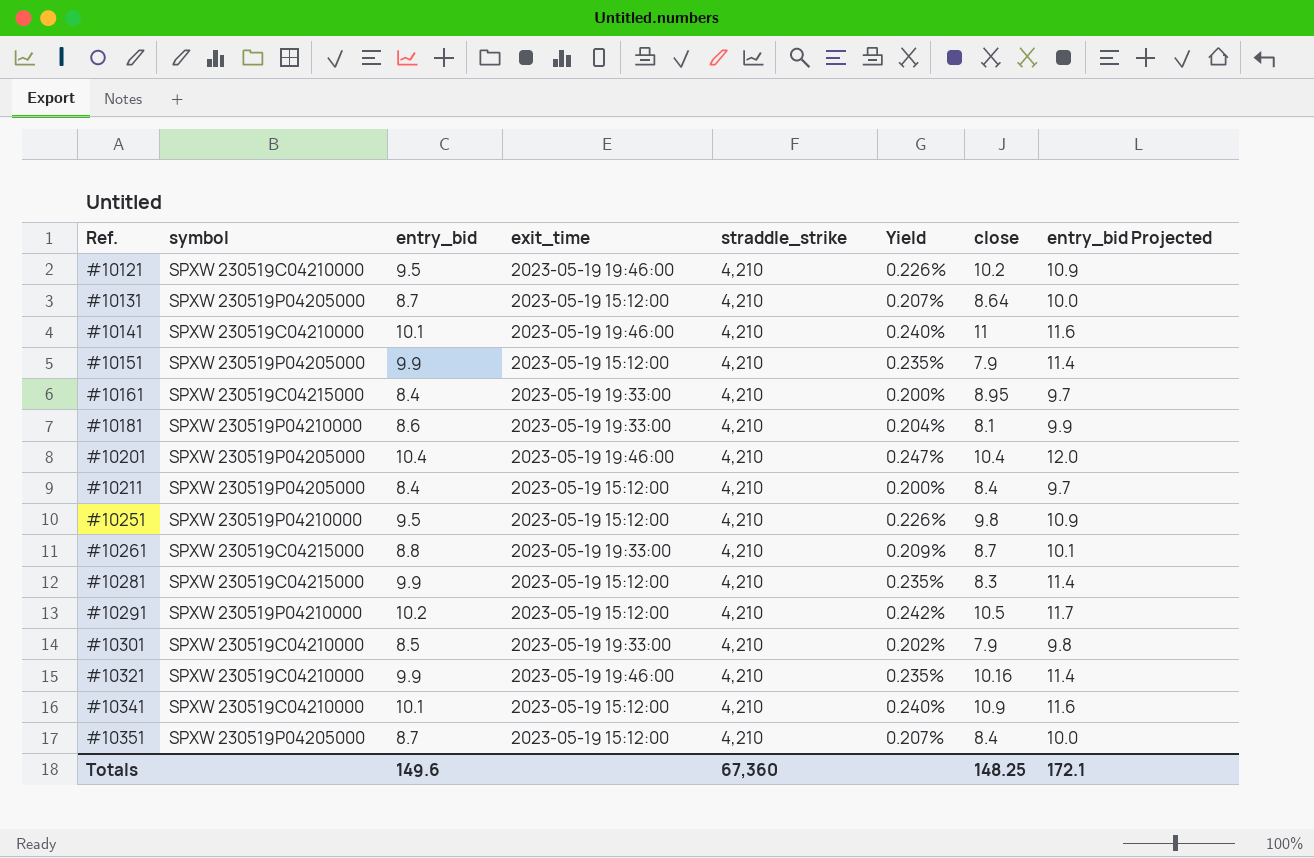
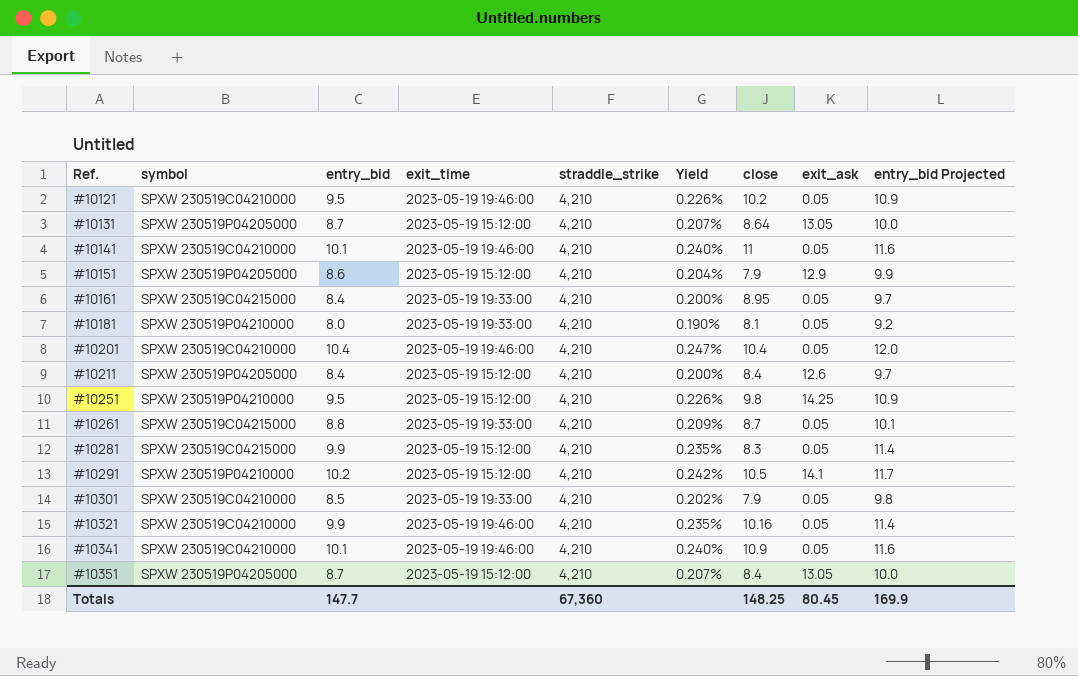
column exit_ask | position: none -> 8
#10151 | entry_bid: 9.9 -> 8.6
#10151 | Yield: 0.235% -> 0.204%
#10151 | entry_bid Projected: 11.4 -> 9.9
#10181 | entry_bid: 8.6 -> 8.0
#10181 | Yield: 0.204% -> 0.190%
#10181 | entry_bid Projected: 9.9 -> 9.2
#10201 | symbol: SPXW 230519P04205000 -> SPXW 230519C04210000
#10341 | exit_time: 2023-05-19 15:12:00 -> 2023-05-19 19:46:00
Totals | entry_bid: 149.6 -> 147.7
Totals | entry_bid Projected: 172.1 -> 169.9

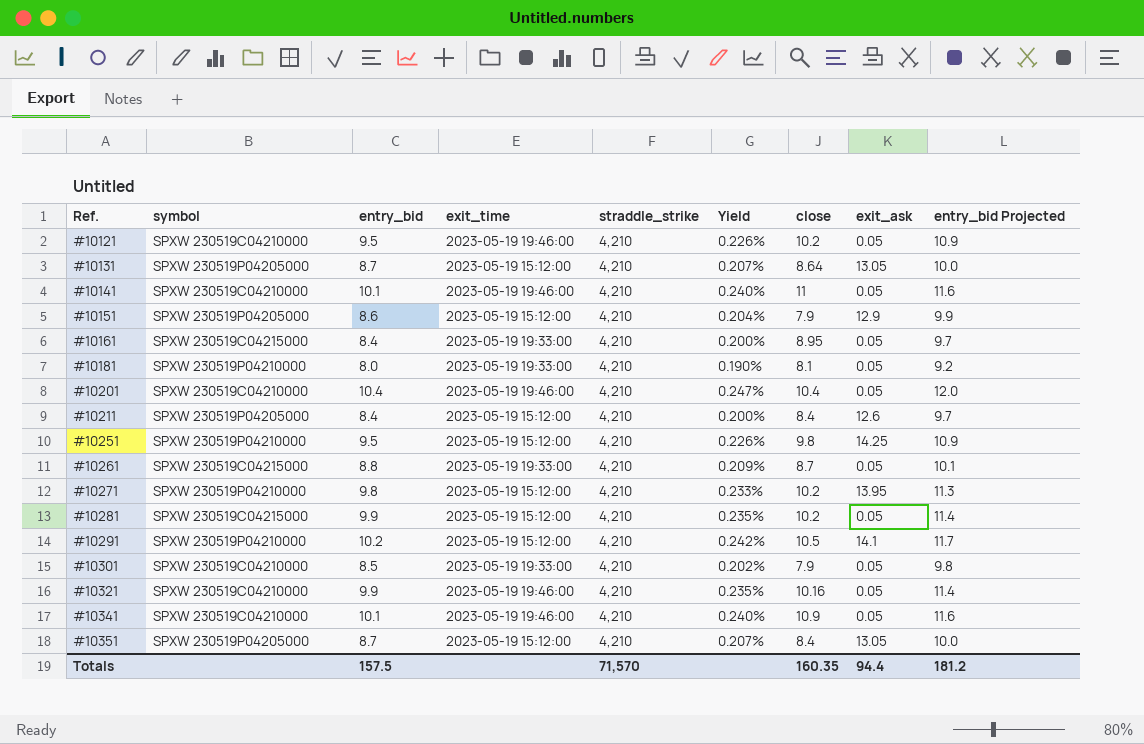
row #10271: none -> SPXW 230519P04210000 | 9.8 | 2023-05-19 15:12:00 | 4,210 | 0.233% | 10.2 | 13.95 | 11.3
#10281 | close: 8.3 -> 10.2
Totals | entry_bid: 147.7 -> 157.5
Totals | straddle_strike: 67,360 -> 71,570
Totals | close: 148.25 -> 160.35
Totals | exit_ask: 80.45 -> 94.4
Totals | entry_bid Projected: 169.9 -> 181.2

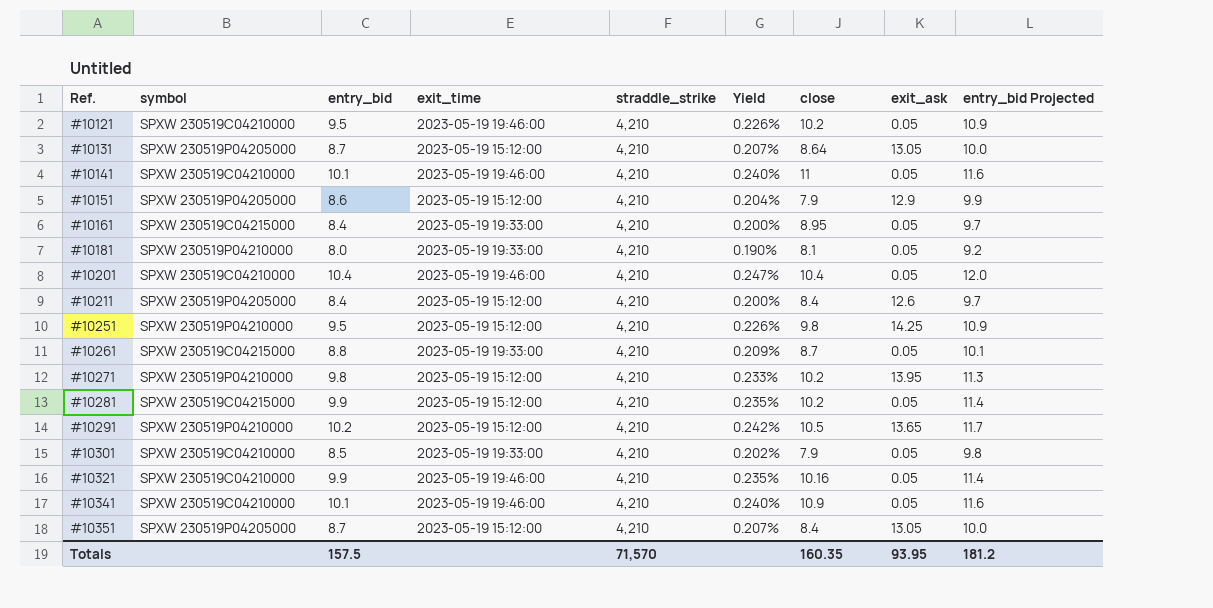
#10291 | exit_ask: 14.1 -> 13.65
Totals | exit_ask: 94.4 -> 93.95

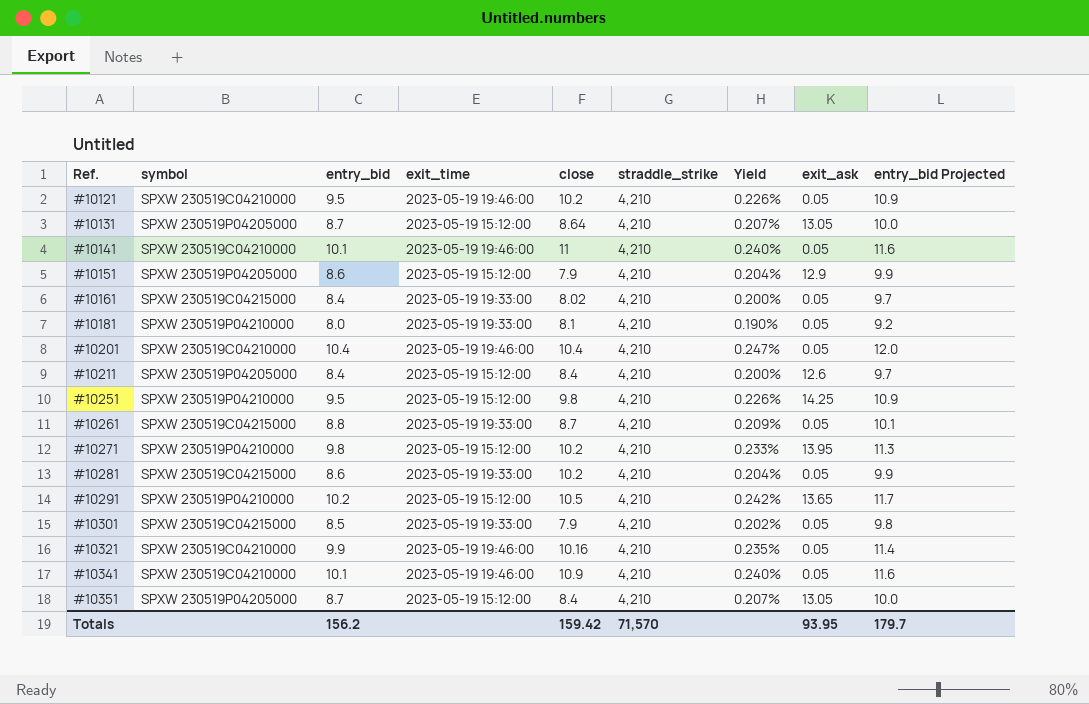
column close | position: 7 -> 5
#10161 | close: 8.95 -> 8.02
#10281 | entry_bid: 9.9 -> 8.6
#10281 | exit_time: 2023-05-19 15:12:00 -> 2023-05-19 19:33:00
#10281 | Yield: 0.235% -> 0.204%
#10281 | entry_bid Projected: 11.4 -> 9.9
#10301 | symbol: SPXW 230519C04210000 -> SPXW 230519C04215000
Totals | entry_bid: 157.5 -> 156.2
Totals | close: 160.35 -> 159.42
Totals | entry_bid Projected: 181.2 -> 179.7

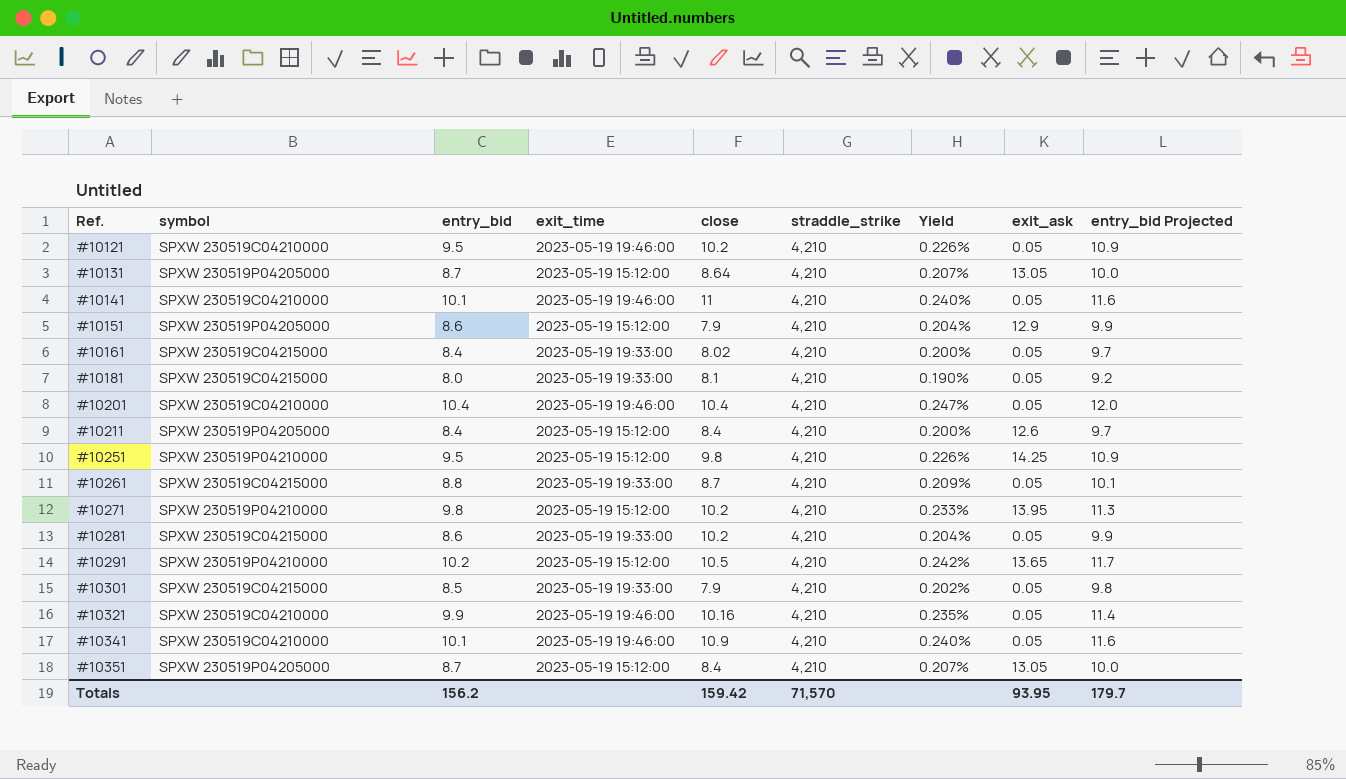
#10181 | symbol: SPXW 230519P04210000 -> SPXW 230519C04215000

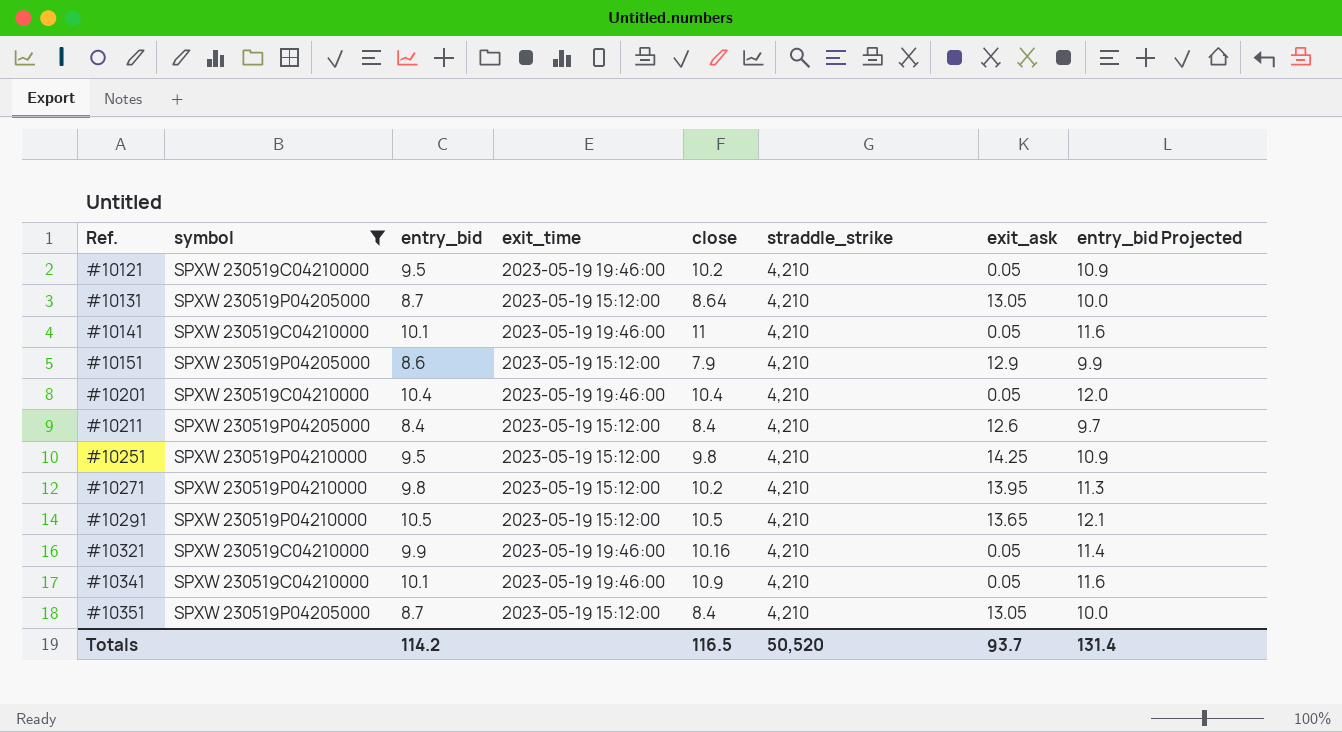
filter: none -> symbol != SPXW 230519C04215000
column Yield | formula: [entry_bid] / [straddle_strike] -> none
#10291 | entry_bid: 10.2 -> 10.5
#10291 | entry_bid Projected: 11.7 -> 12.1
Totals | entry_bid: 156.2 -> 114.2
Totals | close: 159.42 -> 116.5
Totals | straddle_strike: 71,570 -> 50,520
Totals | exit_ask: 93.95 -> 93.7
Totals | entry_bid Projected: 179.7 -> 131.4

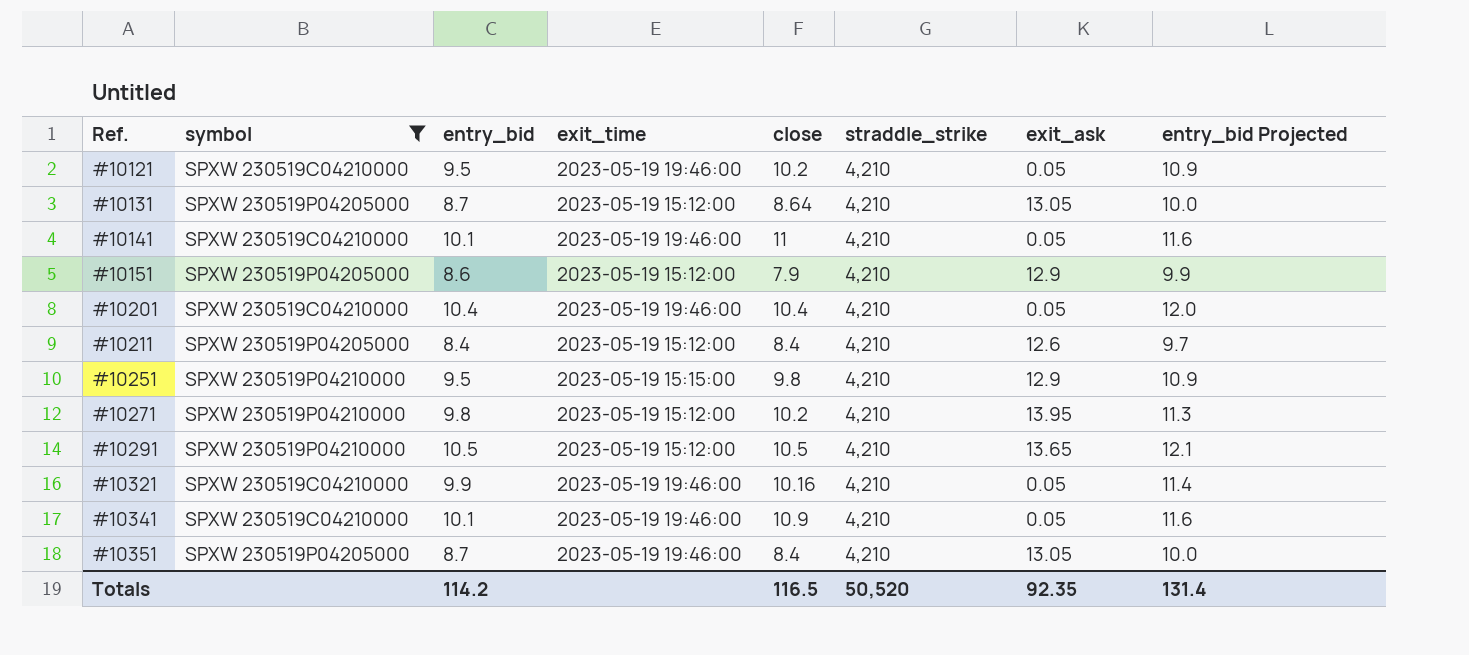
#10251 | exit_time: 2023-05-19 15:12:00 -> 2023-05-19 15:15:00
#10251 | exit_ask: 14.25 -> 12.9
#10351 | exit_time: 2023-05-19 15:12:00 -> 2023-05-19 19:46:00
Totals | exit_ask: 93.7 -> 92.35

